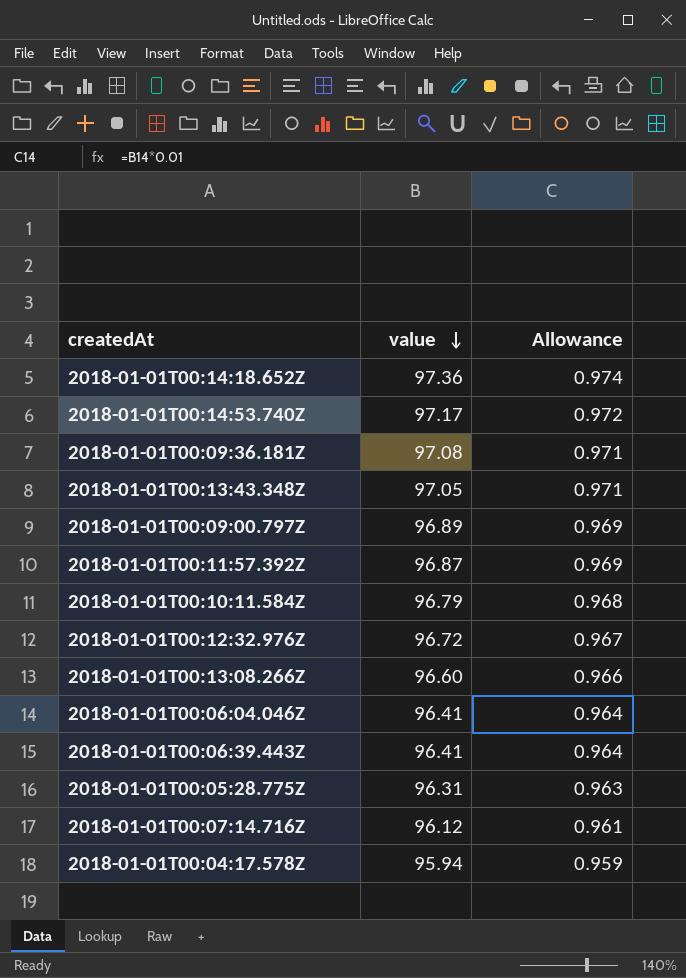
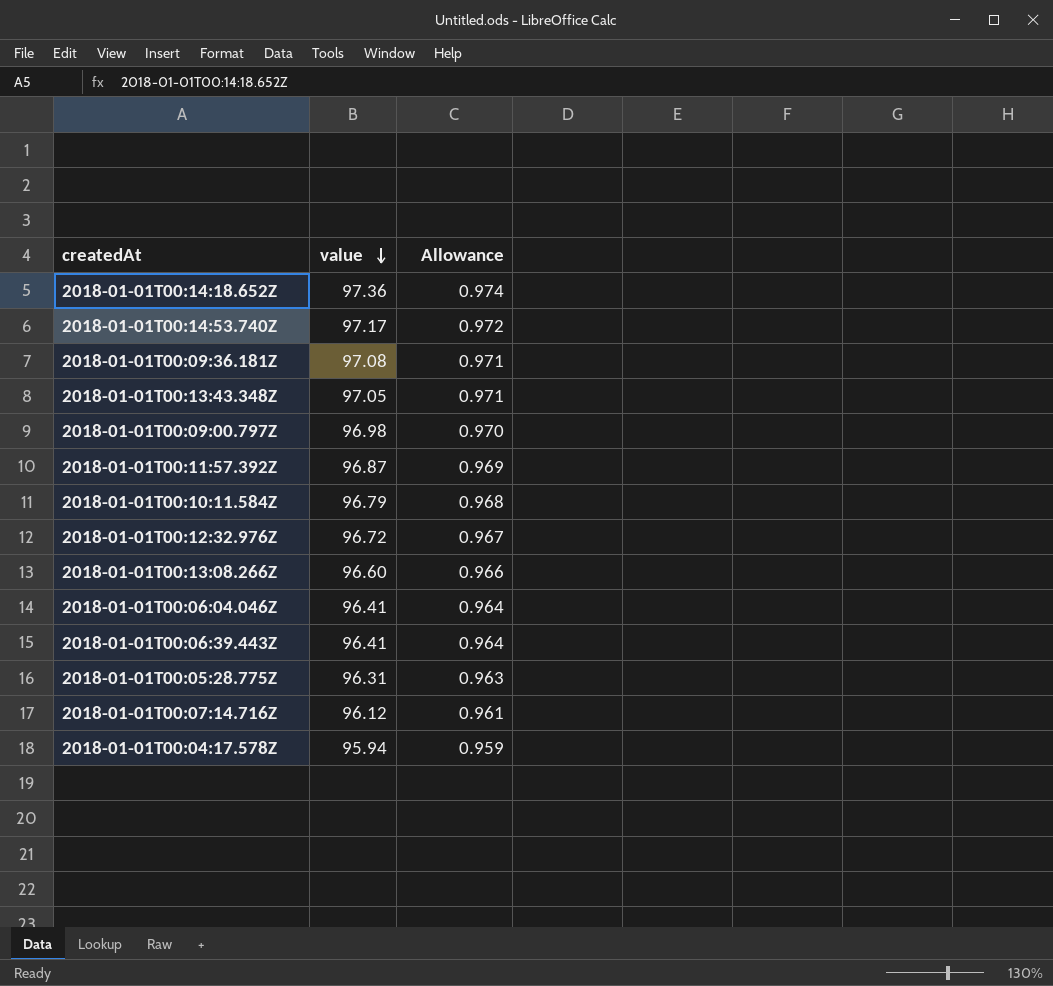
2018-01-01T00:09:00.797Z | value: 96.89 -> 96.98
2018-01-01T00:09:00.797Z | Allowance: 0.969 -> 0.970

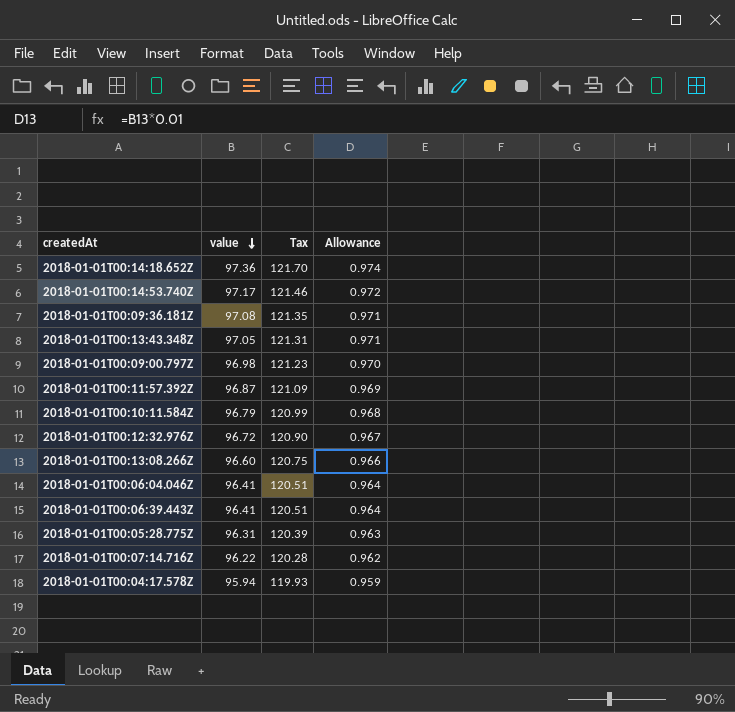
column Tax | formula: none -> [value] * 1.25
2018-01-01T00:07:14.716Z | value: 96.12 -> 96.22
2018-01-01T00:07:14.716Z | Allowance: 0.961 -> 0.962

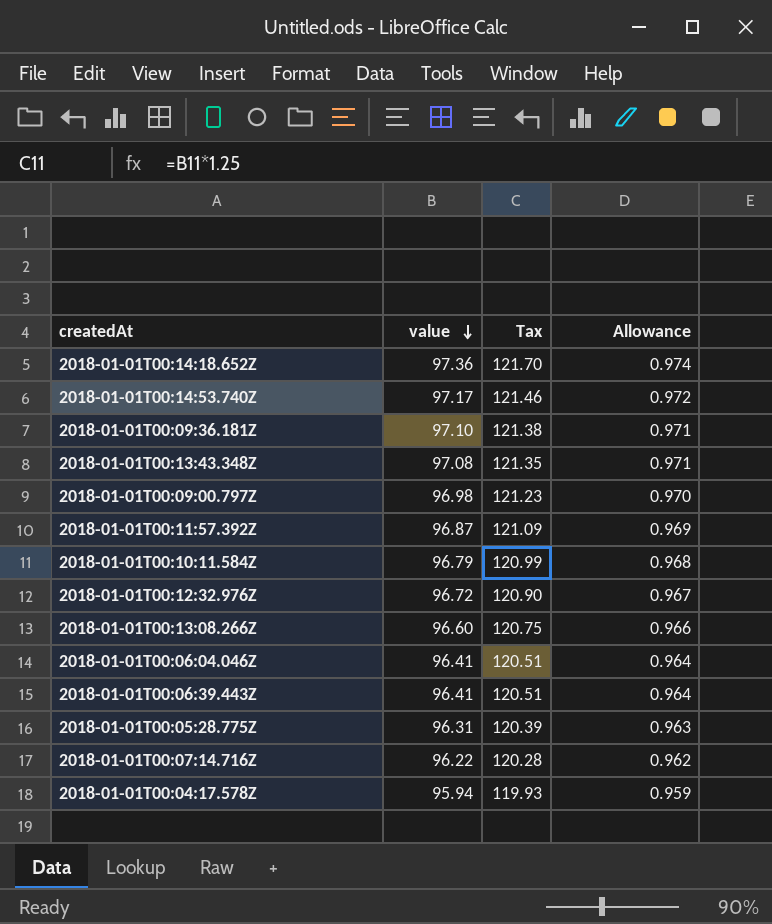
2018-01-01T00:09:36.181Z | value: 97.08 -> 97.10
2018-01-01T00:09:36.181Z | Tax: 121.35 -> 121.38
2018-01-01T00:13:43.348Z | value: 97.05 -> 97.08
2018-01-01T00:13:43.348Z | Tax: 121.31 -> 121.35

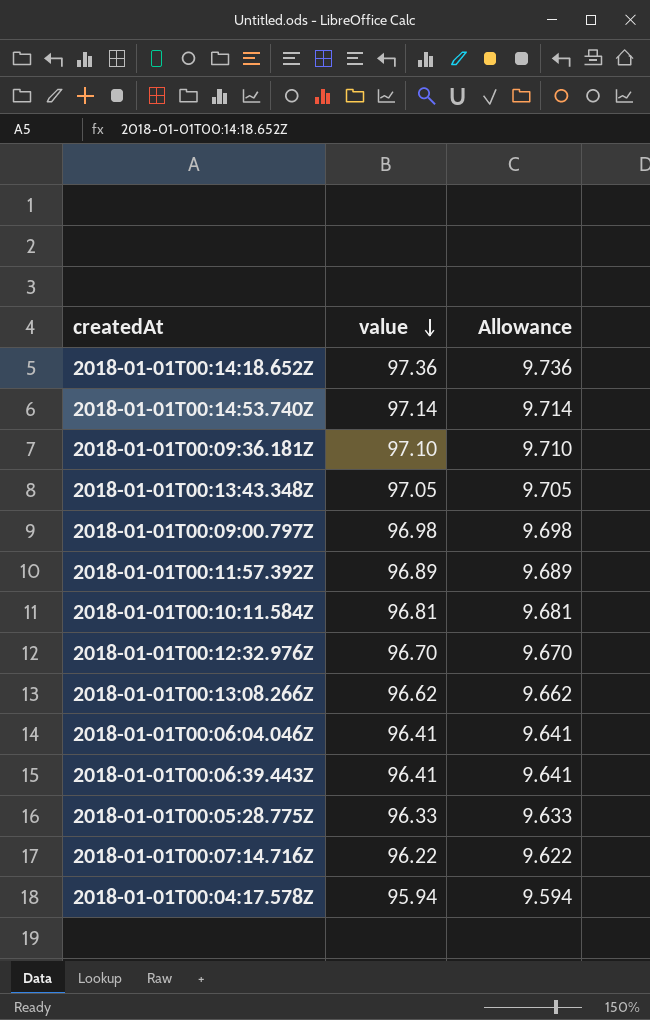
column Tax | formula: [value] * 1.25 -> none
column Allowance | formula: [value] * 0.01 -> [value] * 0.1
2018-01-01T00:14:53.740Z | value: 97.17 -> 97.14
2018-01-01T00:13:43.348Z | value: 97.08 -> 97.05
2018-01-01T00:11:57.392Z | value: 96.87 -> 96.89
2018-01-01T00:10:11.584Z | value: 96.79 -> 96.81
2018-01-01T00:12:32.976Z | value: 96.72 -> 96.70
2018-01-01T00:13:08.266Z | value: 96.60 -> 96.62
2018-01-01T00:05:28.775Z | value: 96.31 -> 96.33

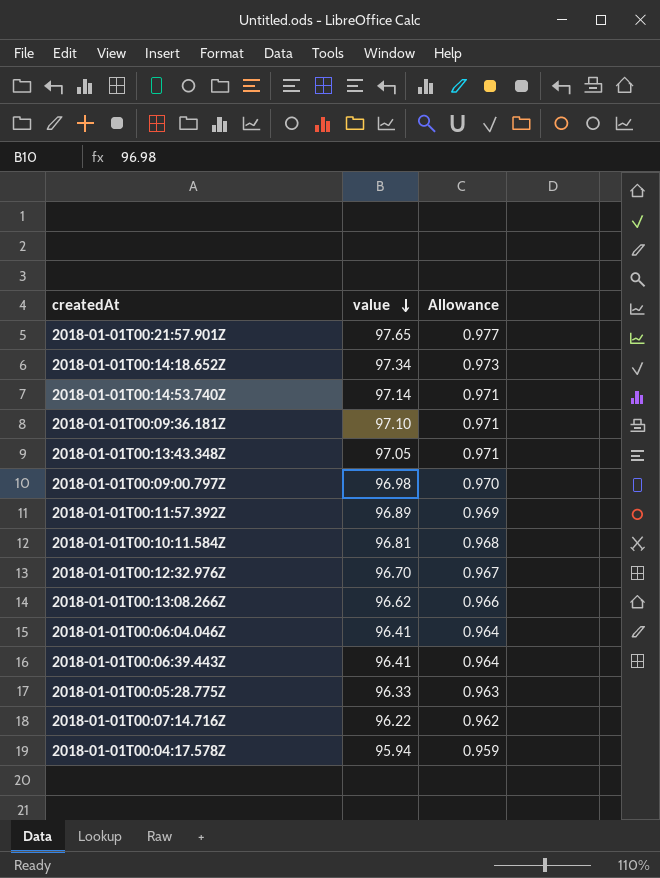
column Allowance | formula: [value] * 0.1 -> [value] * 0.01
row 2018-01-01T00:21:57.901Z: none -> 97.65 | 0.977
2018-01-01T00:14:18.652Z | value: 97.36 -> 97.34

